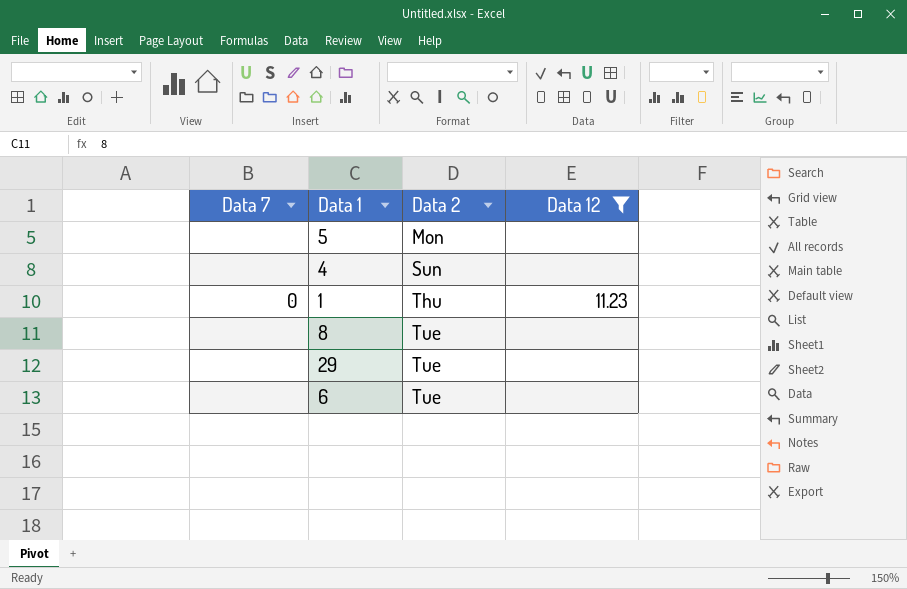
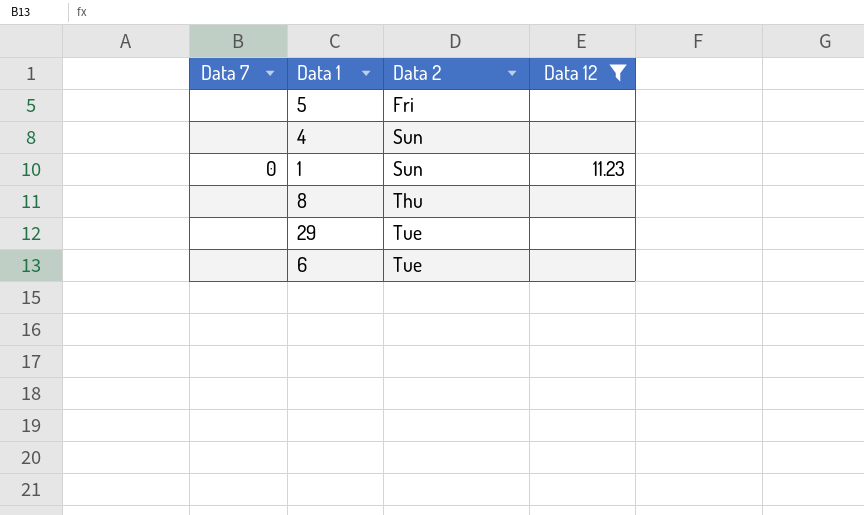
5 | Data 2: Mon -> Fri
1 | Data 2: Thu -> Sun
8 | Data 2: Tue -> Thu

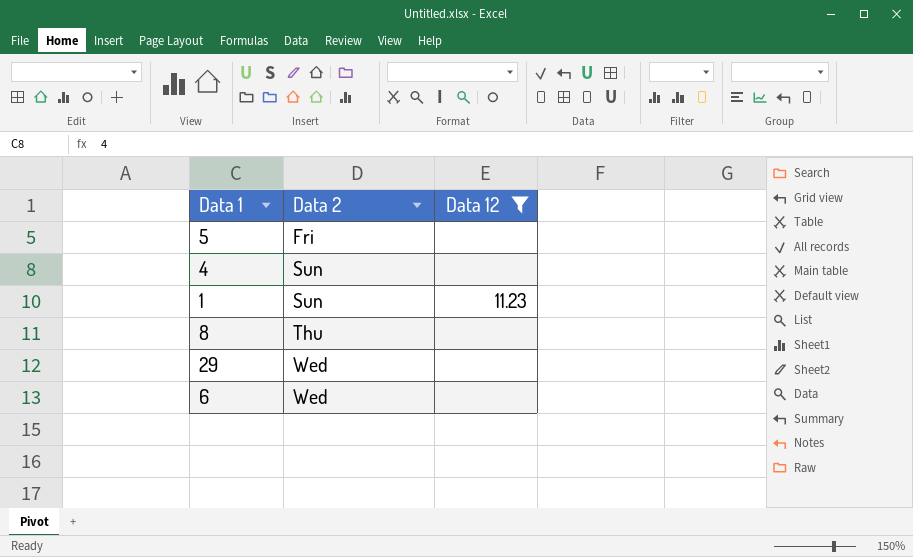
column Data 7 | position: 1 -> none
29 | Data 2: Tue -> Wed
6 | Data 2: Tue -> Wed

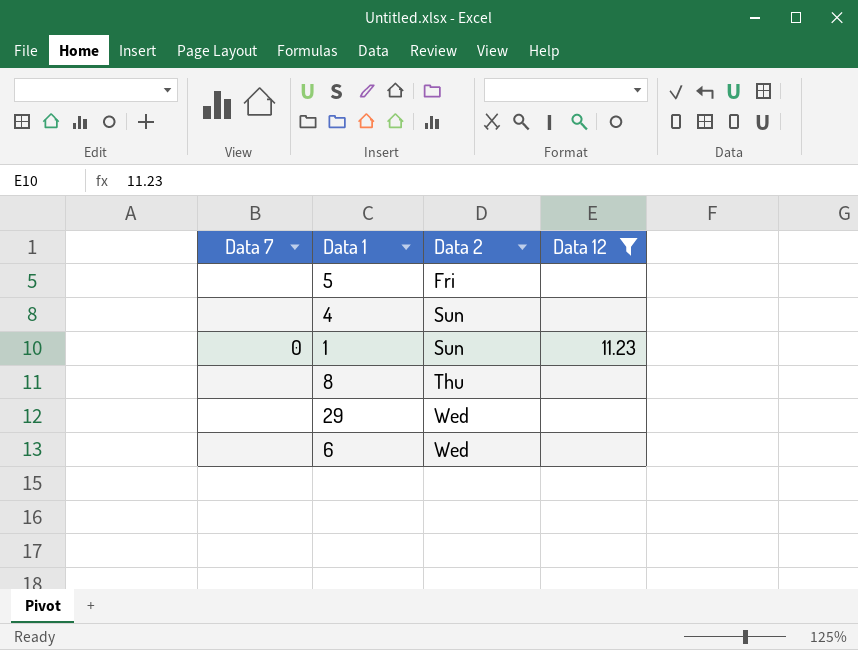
column Data 7 | position: none -> 1

